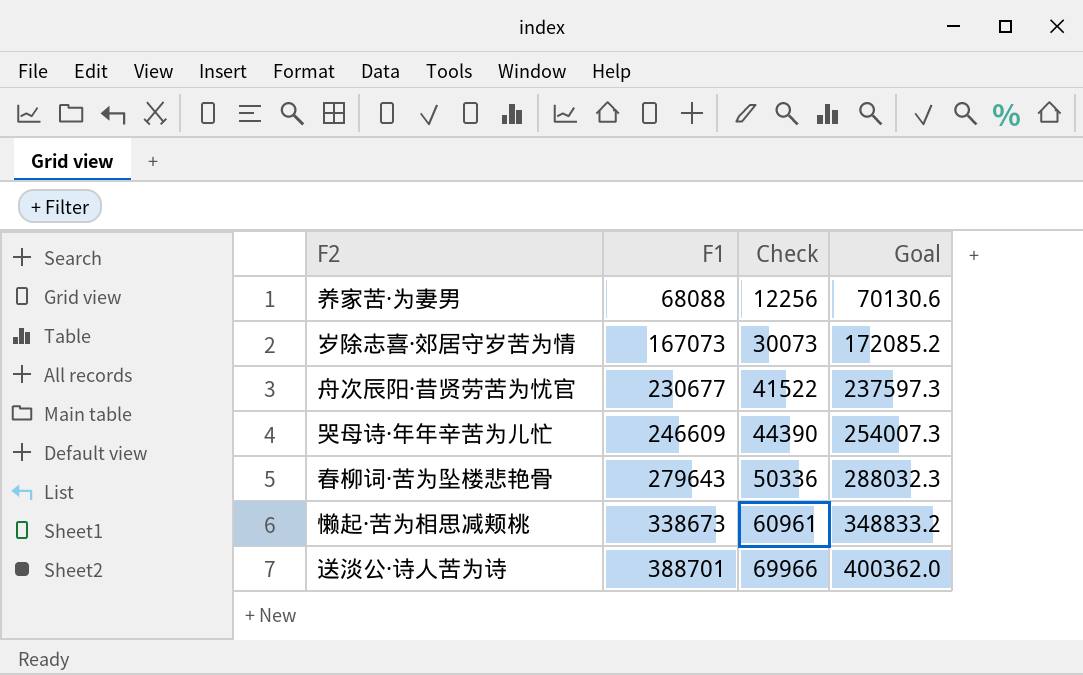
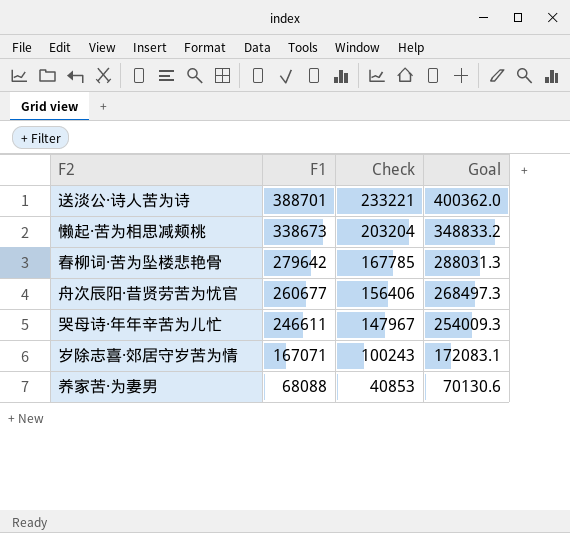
row order: F1 ascending -> F1 descending
column Check | formula: [F1] * 0.18 -> [F1] * 0.6
春柳词·苦为坠楼悲艳骨 | F1: 279643 -> 279642
春柳词·苦为坠楼悲艳骨 | Goal: 288032.3 -> 288031.3
舟次辰阳·昔贤劳苦为忧官 | F1: 230677 -> 260677
舟次辰阳·昔贤劳苦为忧官 | Goal: 237597.3 -> 268497.3
哭母诗·年年辛苦为儿忙 | F1: 246609 -> 246611
哭母诗·年年辛苦为儿忙 | Goal: 254007.3 -> 254009.3
岁除志喜·郊居守岁苦为情 | F1: 167073 -> 167071
岁除志喜·郊居守岁苦为情 | Goal: 172085.2 -> 172083.1

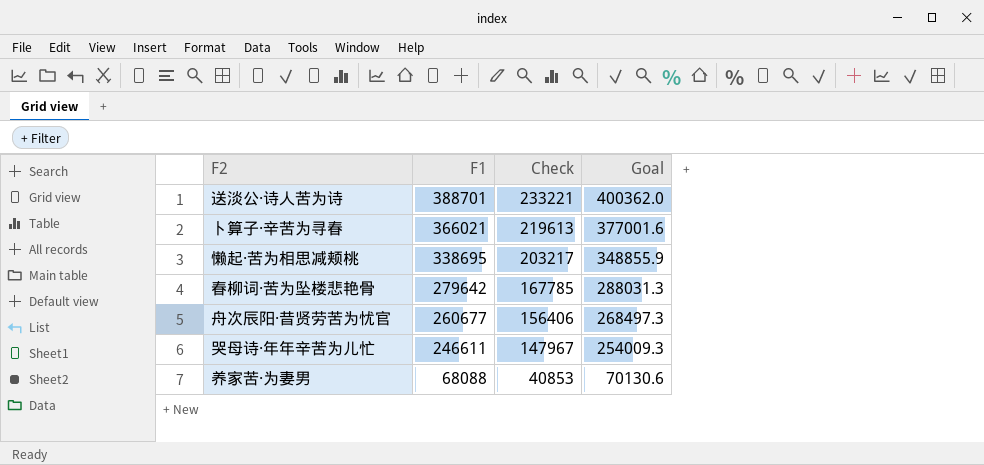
row 岁除志喜·郊居守岁苦为情: 167071 | 100243 | 172083.1 -> none
row 卜算子·辛苦为寻春: none -> 366021 | 219613 | 377001.6
懒起·苦为相思减颊桃 | F1: 338673 -> 338695
懒起·苦为相思减颊桃 | Check: 203204 -> 203217
懒起·苦为相思减颊桃 | Goal: 348833.2 -> 348855.9

